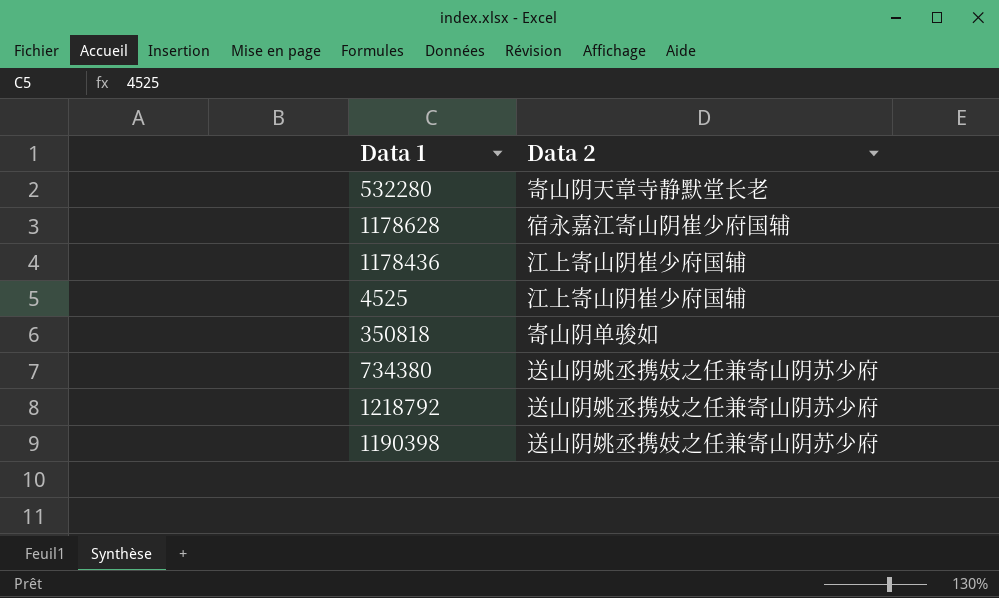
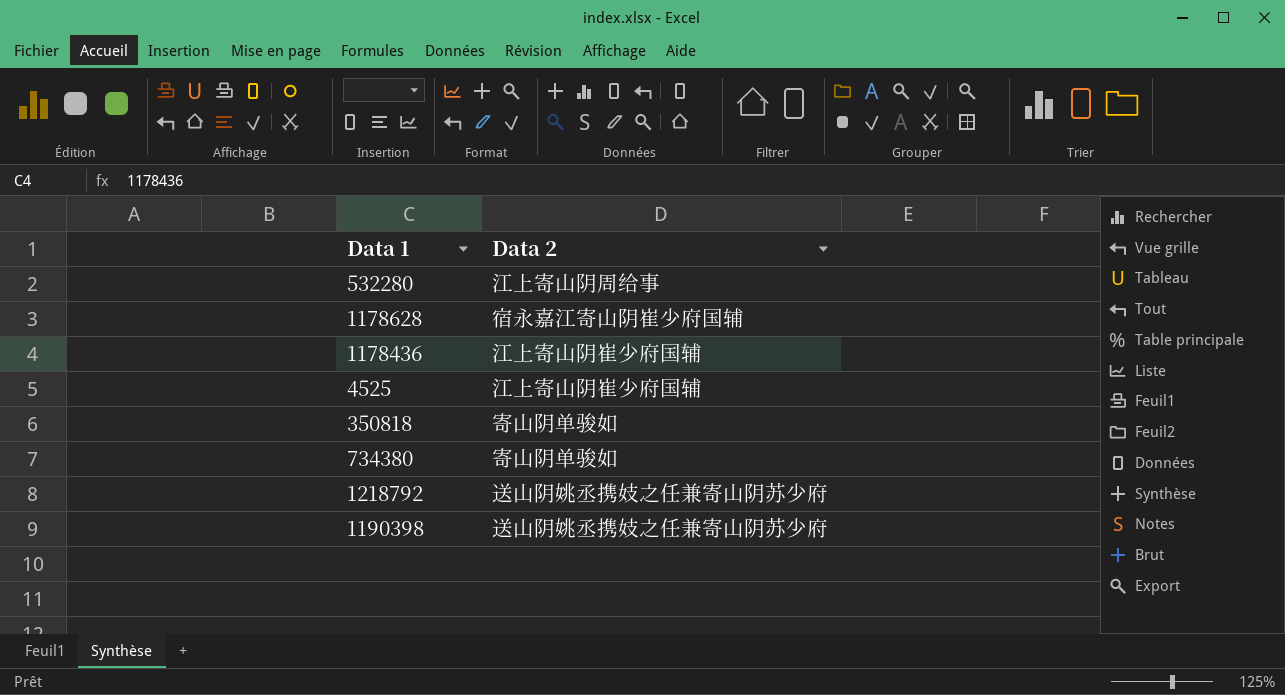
532280 | Data 2: 寄山阴天章寺静默堂长老 -> 江上寄山阴周给事
734380 | Data 2: 送山阴姚丞携妓之任兼寄山阴苏少府 -> 寄山阴单骏如

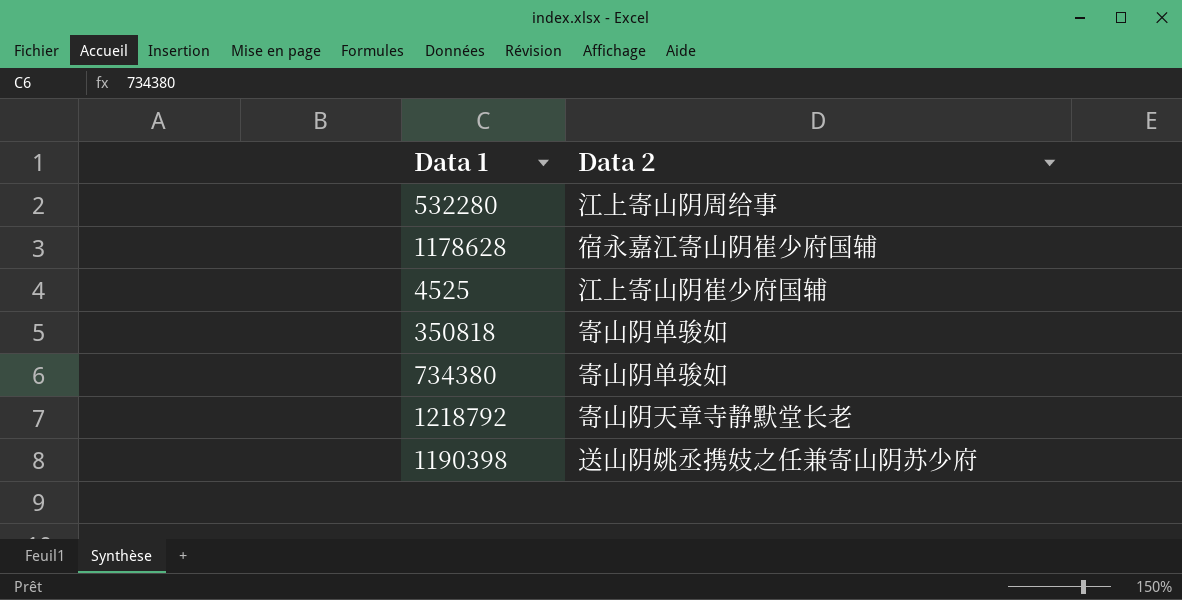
row 1178436: 江上寄山阴崔少府国辅 -> none
1218792 | Data 2: 送山阴姚丞携妓之任兼寄山阴苏少府 -> 寄山阴天章寺静默堂长老

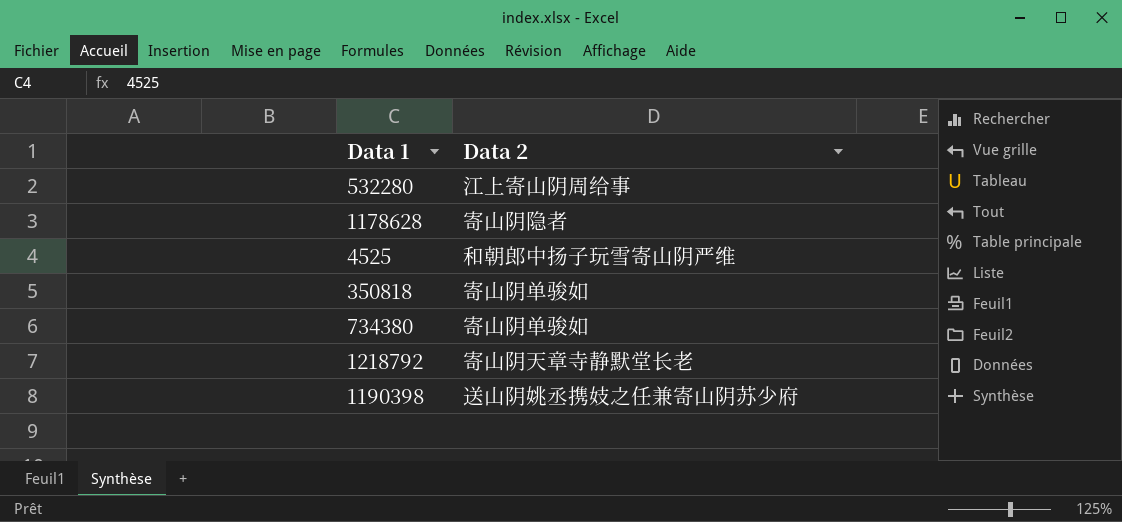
1178628 | Data 2: 宿永嘉江寄山阴崔少府国辅 -> 寄山阴隐者
4525 | Data 2: 江上寄山阴崔少府国辅 -> 和朝郎中扬子玩雪寄山阴严维

